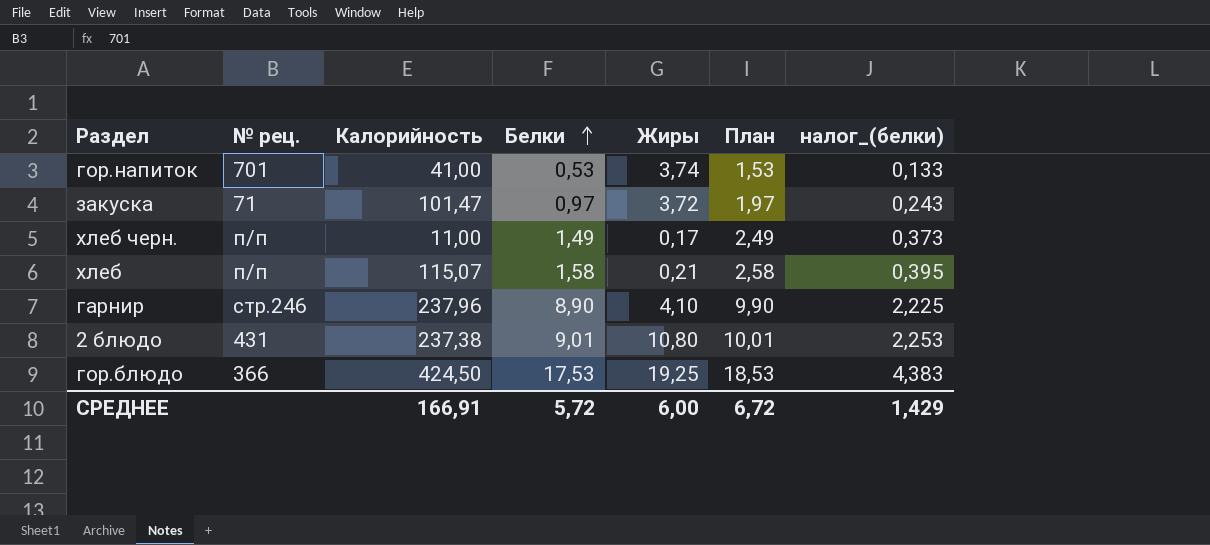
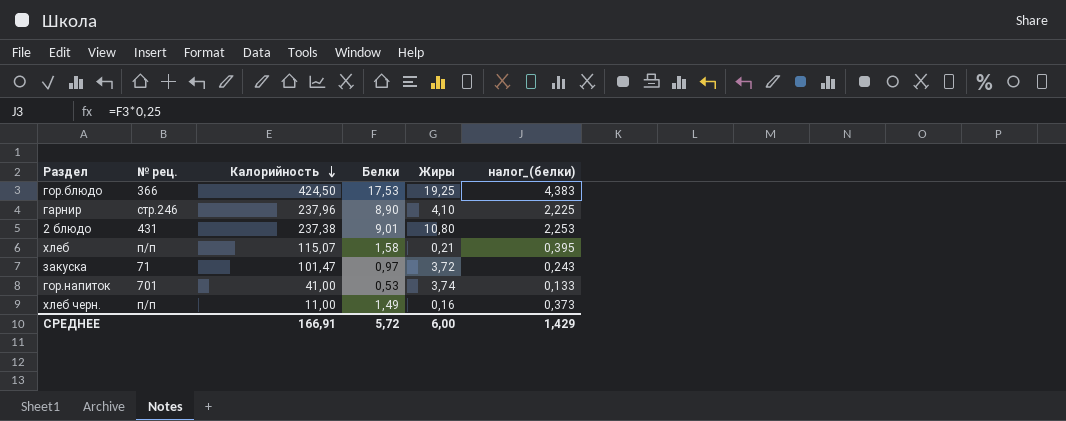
row order: Белки ascending -> Калорийность descending
column План | formula: [Белки] + 1 -> none
хлеб черн. | Жиры: 0,17 -> 0,16

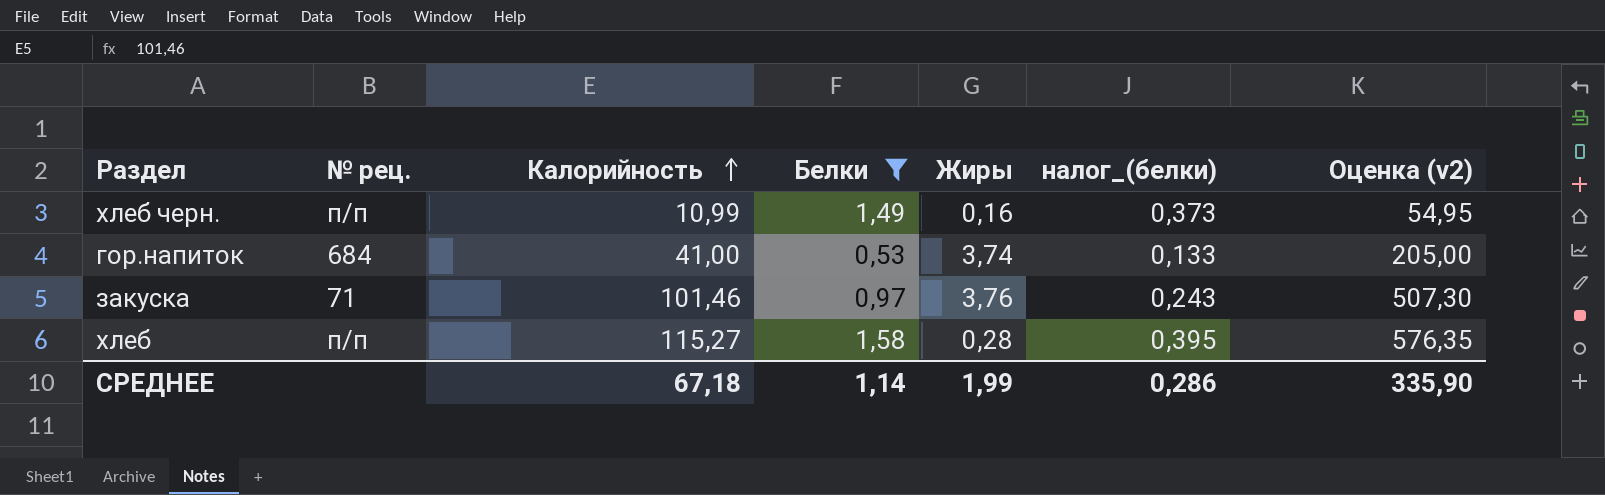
filter: none -> Белки <= 1,58
row order: Калорийность descending -> Калорийность ascending
column Оценка (v2) | formula: none -> [Калорийность] * 5
хлеб черн. | Калорийность: 11,00 -> 10,99
гор.напиток | № рец.: 701 -> 684
закуска | Калорийность: 101,47 -> 101,46
закуска | Жиры: 3,72 -> 3,76
хлеб | Калорийность: 115,07 -> 115,27
хлеб | Жиры: 0,21 -> 0,28
СРЕДНЕЕ | Калорийность: 166,91 -> 67,18
СРЕДНЕЕ | Белки: 5,72 -> 1,14
СРЕДНЕЕ | Жиры: 6,00 -> 1,99
СРЕДНЕЕ | налог_(белки): 1,429 -> 0,286

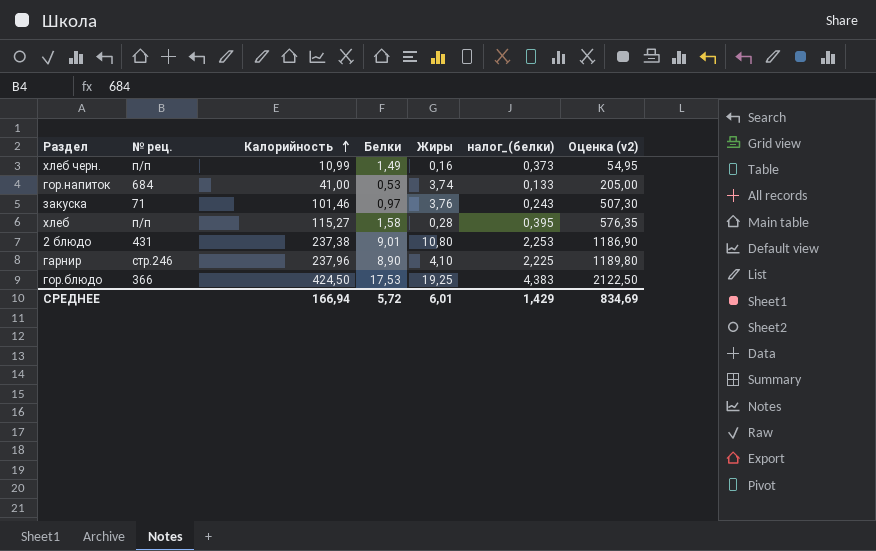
filter: Белки <= 1,58 -> none
СРЕДНЕЕ | Калорийность: 67,18 -> 166,94
СРЕДНЕЕ | Белки: 1,14 -> 5,72
СРЕДНЕЕ | Жиры: 1,99 -> 6,01
СРЕДНЕЕ | налог_(белки): 0,286 -> 1,429
СРЕДНЕЕ | Оценка (v2): 335,90 -> 834,69

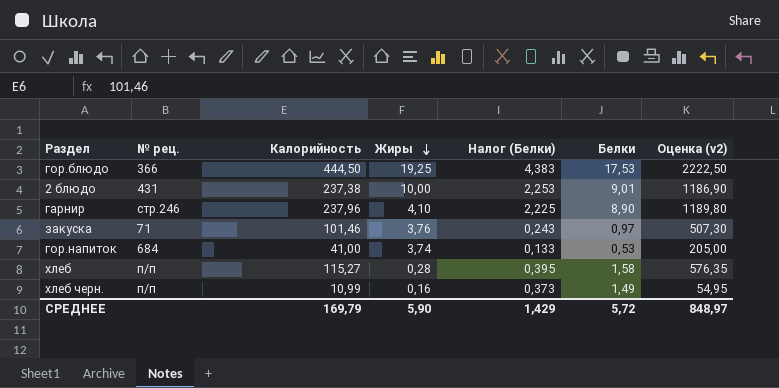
row order: Калорийность ascending -> Жиры descending
column name: налог_(белки) -> Налог (Белки)
column Белки | position: 4 -> 6
гор.блюдо | Калорийность: 424,50 -> 444,50
гор.блюдо | Оценка (v2): 2122,50 -> 2222,50
2 блюдо | Жиры: 10,80 -> 10,00
СРЕДНЕЕ | Калорийность: 166,94 -> 169,79
СРЕДНЕЕ | Жиры: 6,01 -> 5,90
СРЕДНЕЕ | Оценка (v2): 834,69 -> 848,97

